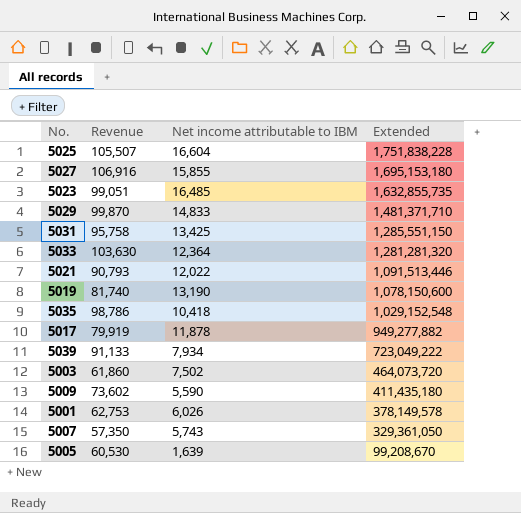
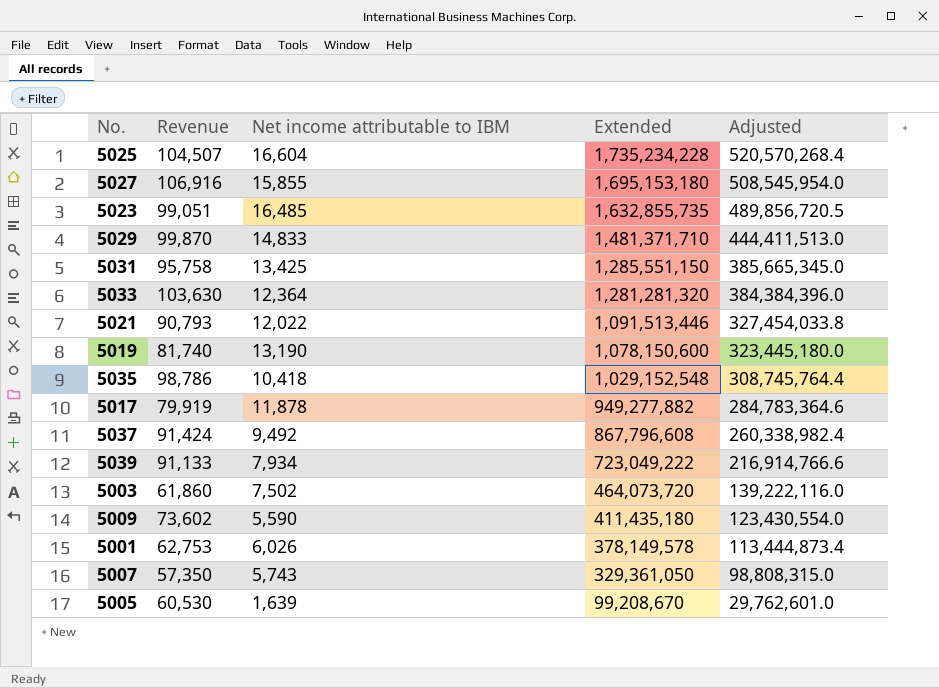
column Adjusted | formula: none -> [Extended] * 0.3
5025 | Revenue: 105,507 -> 104,507
5025 | Extended: 1,751,838,228 -> 1,735,234,228
row 5037: none -> 91,424 | 9,492 | 867,796,608 | 260,338,982.4

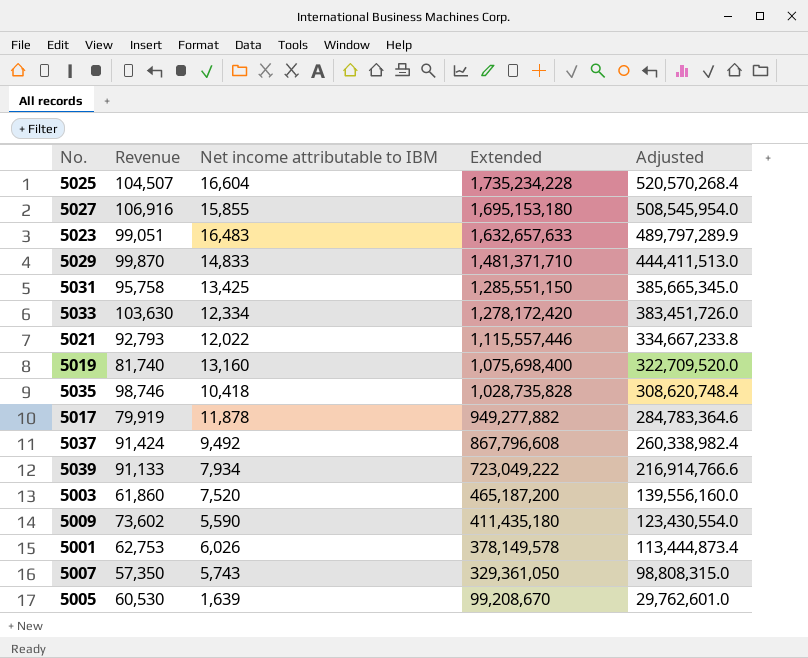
5023 | Net income attributable to IBM: 16,485 -> 16,483
5023 | Extended: 1,632,855,735 -> 1,632,657,633
5023 | Adjusted: 489,856,720.5 -> 489,797,289.9
5033 | Net income attributable to IBM: 12,364 -> 12,334
5033 | Extended: 1,281,281,320 -> 1,278,172,420
5033 | Adjusted: 384,384,396.0 -> 383,451,726.0
5021 | Revenue: 90,793 -> 92,793
5021 | Extended: 1,091,513,446 -> 1,115,557,446
5021 | Adjusted: 327,454,033.8 -> 334,667,233.8
5019 | Net income attributable to IBM: 13,190 -> 13,160
5019 | Extended: 1,078,150,600 -> 1,075,698,400
5019 | Adjusted: 323,445,180.0 -> 322,709,520.0
5035 | Revenue: 98,786 -> 98,746
5035 | Extended: 1,029,152,548 -> 1,028,735,828
5035 | Adjusted: 308,745,764.4 -> 308,620,748.4
5003 | Net income attributable to IBM: 7,502 -> 7,520
5003 | Extended: 464,073,720 -> 465,187,200
5003 | Adjusted: 139,222,116.0 -> 139,556,160.0

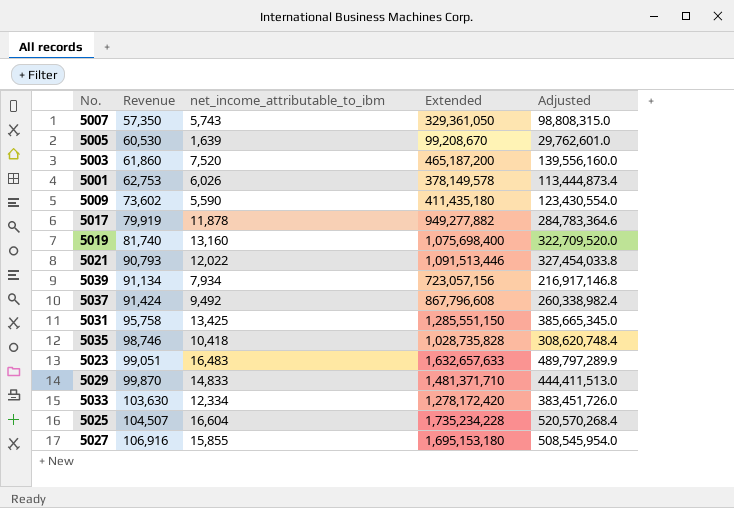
row order: Extended descending -> Revenue ascending
column name: Net income attributable to IBM -> net_income_attributable_to_ibm
5021 | Revenue: 92,793 -> 90,793
5021 | Extended: 1,115,557,446 -> 1,091,513,446
5021 | Adjusted: 334,667,233.8 -> 327,454,033.8
5039 | Revenue: 91,133 -> 91,134
5039 | Extended: 723,049,222 -> 723,057,156
5039 | Adjusted: 216,914,766.6 -> 216,917,146.8

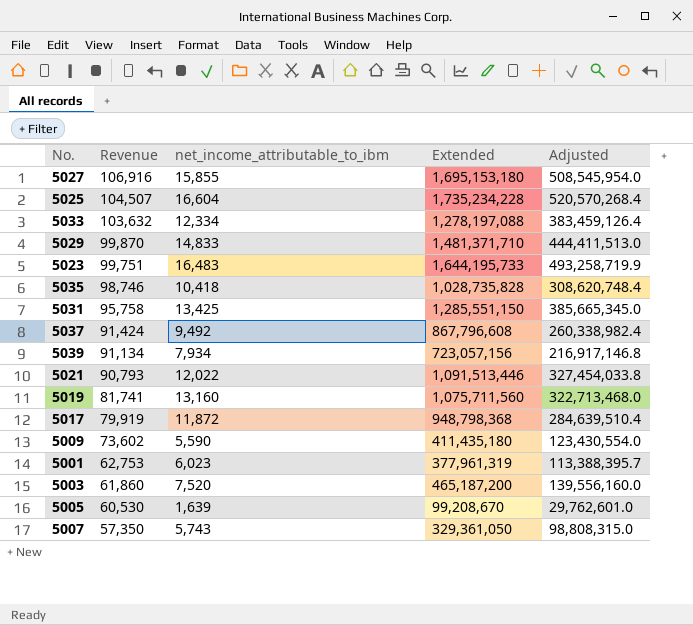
row order: Revenue ascending -> Revenue descending
5033 | Revenue: 103,630 -> 103,632
5033 | Extended: 1,278,172,420 -> 1,278,197,088
5033 | Adjusted: 383,451,726.0 -> 383,459,126.4
5023 | Revenue: 99,051 -> 99,751
5023 | Extended: 1,632,657,633 -> 1,644,195,733
5023 | Adjusted: 489,797,289.9 -> 493,258,719.9
5019 | Revenue: 81,740 -> 81,741
5019 | Extended: 1,075,698,400 -> 1,075,711,560
5019 | Adjusted: 322,709,520.0 -> 322,713,468.0
5017 | net_income_attributable_to_ibm: 11,878 -> 11,872
5017 | Extended: 949,277,882 -> 948,798,368
5017 | Adjusted: 284,783,364.6 -> 284,639,510.4
5001 | net_income_attributable_to_ibm: 6,026 -> 6,023
5001 | Extended: 378,149,578 -> 377,961,319
5001 | Adjusted: 113,444,873.4 -> 113,388,395.7

